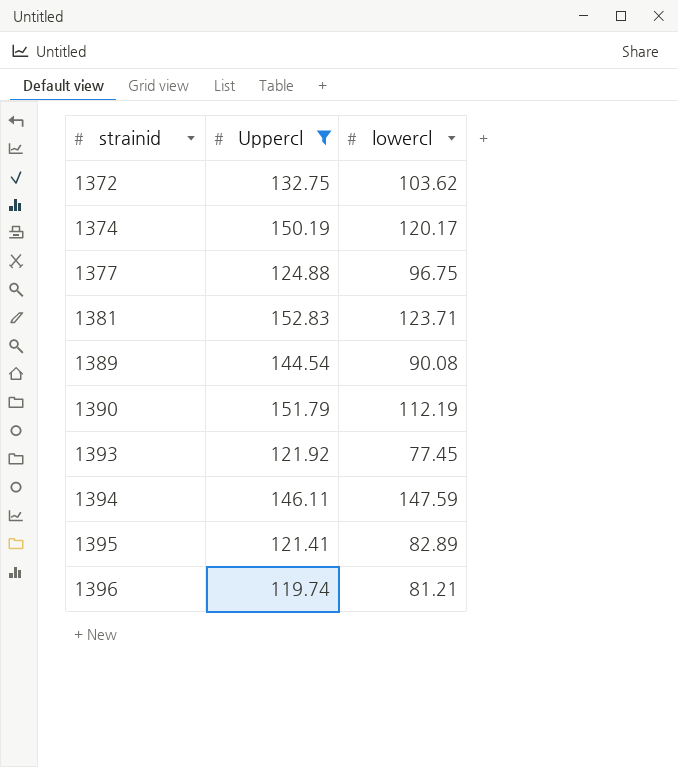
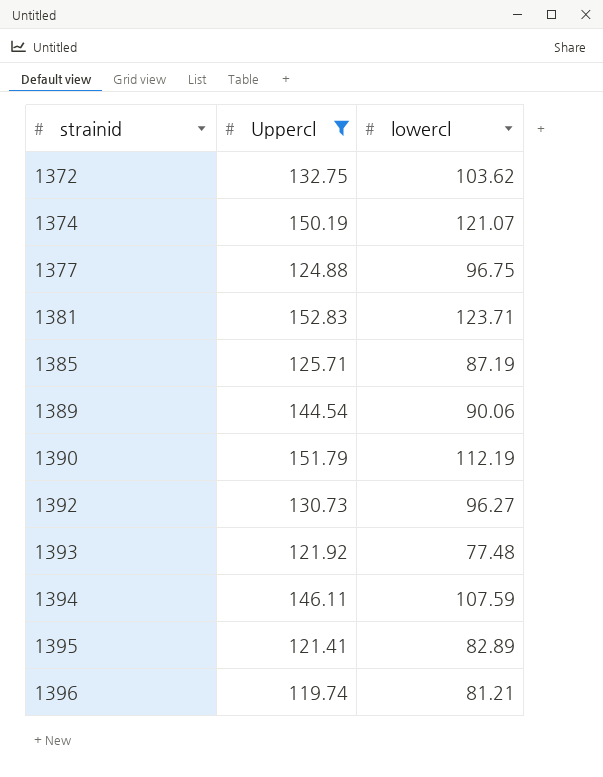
1374 | lowercl: 120.17 -> 121.07
row 1385: none -> 125.71 | 87.19
1389 | lowercl: 90.08 -> 90.06
row 1392: none -> 130.73 | 96.27
1393 | lowercl: 77.45 -> 77.48
1394 | lowercl: 147.59 -> 107.59

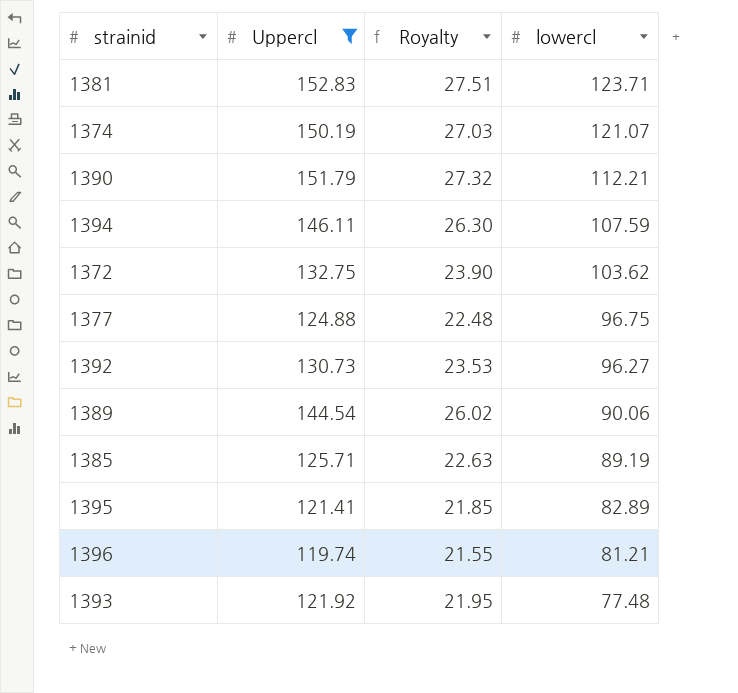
row order: strainid ascending -> lowercl descending
column Royalty | formula: none -> [Uppercl] * 0.18
1390 | lowercl: 112.19 -> 112.21
1385 | lowercl: 87.19 -> 89.19

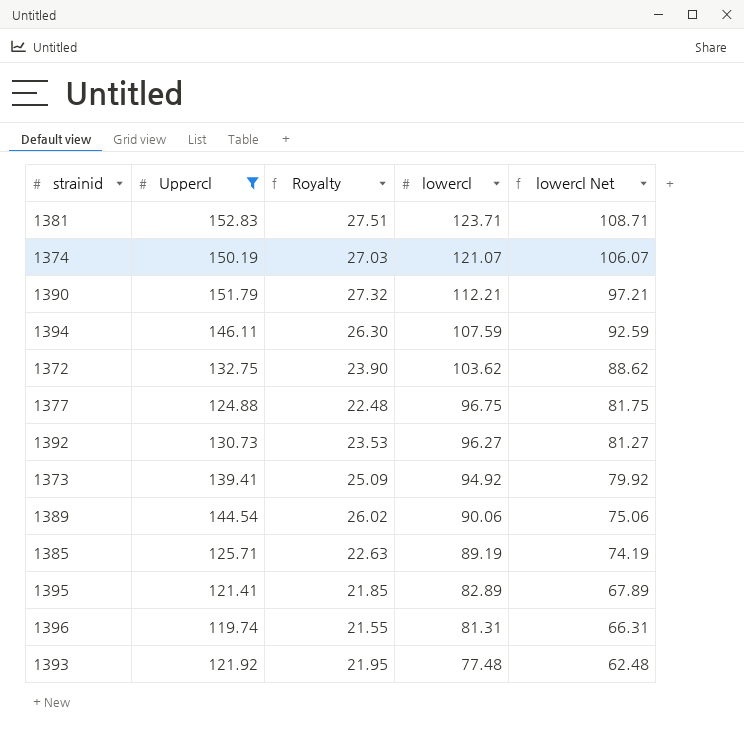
column lowercl Net | formula: none -> [lowercl] - 15
row 1373: none -> 139.41 | 25.09 | 94.92 | 79.92
1396 | lowercl: 81.21 -> 81.31

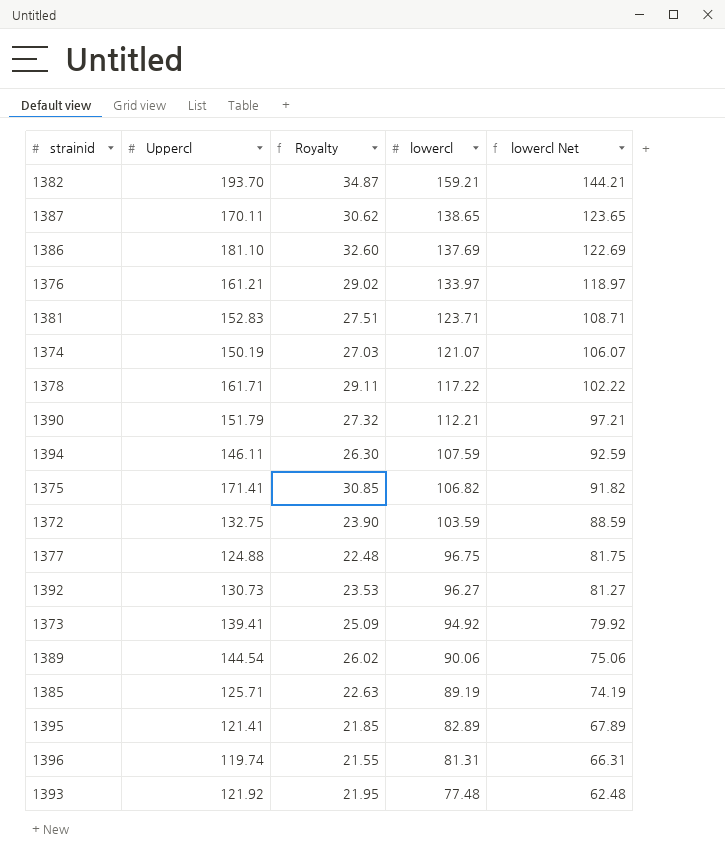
filter: Uppercl <= 152.83 -> none
1372 | lowercl: 103.62 -> 103.59
1372 | lowercl Net: 88.62 -> 88.59

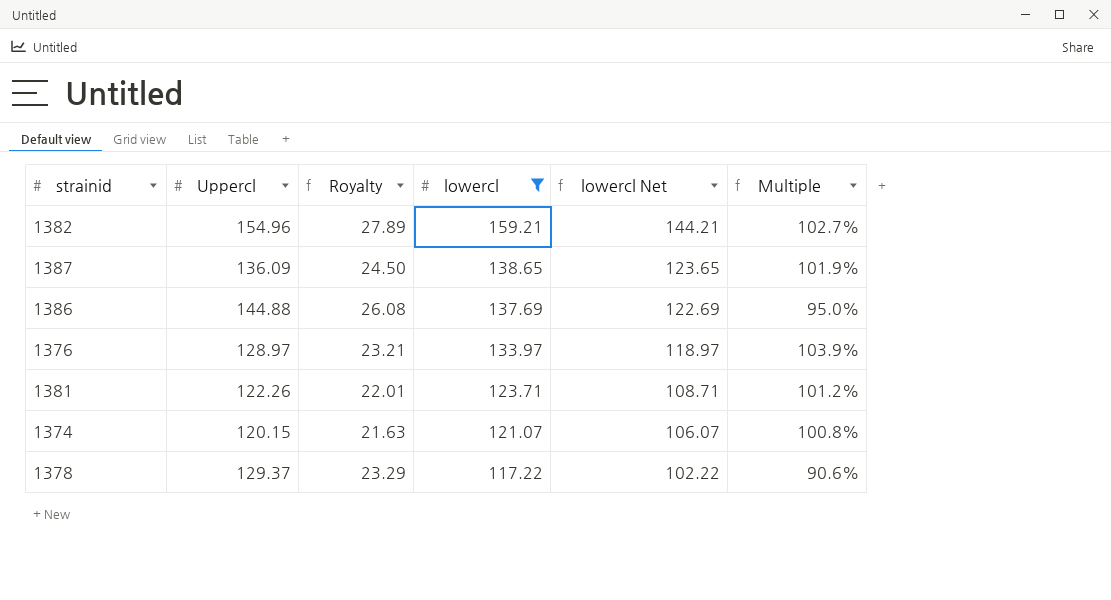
filter: none -> lowercl >= 117.22
column Multiple | formula: none -> [lowercl] / [Uppercl]
1382 | Uppercl: 193.70 -> 154.96
1382 | Royalty: 34.87 -> 27.89
1387 | Uppercl: 170.11 -> 136.09
1387 | Royalty: 30.62 -> 24.50
1386 | Uppercl: 181.10 -> 144.88
1386 | Royalty: 32.60 -> 26.08
1376 | Uppercl: 161.21 -> 128.97
1376 | Royalty: 29.02 -> 23.21
1381 | Uppercl: 152.83 -> 122.26
1381 | Royalty: 27.51 -> 22.01
1374 | Uppercl: 150.19 -> 120.15
1374 | Royalty: 27.03 -> 21.63
1378 | Uppercl: 161.71 -> 129.37
1378 | Royalty: 29.11 -> 23.29

